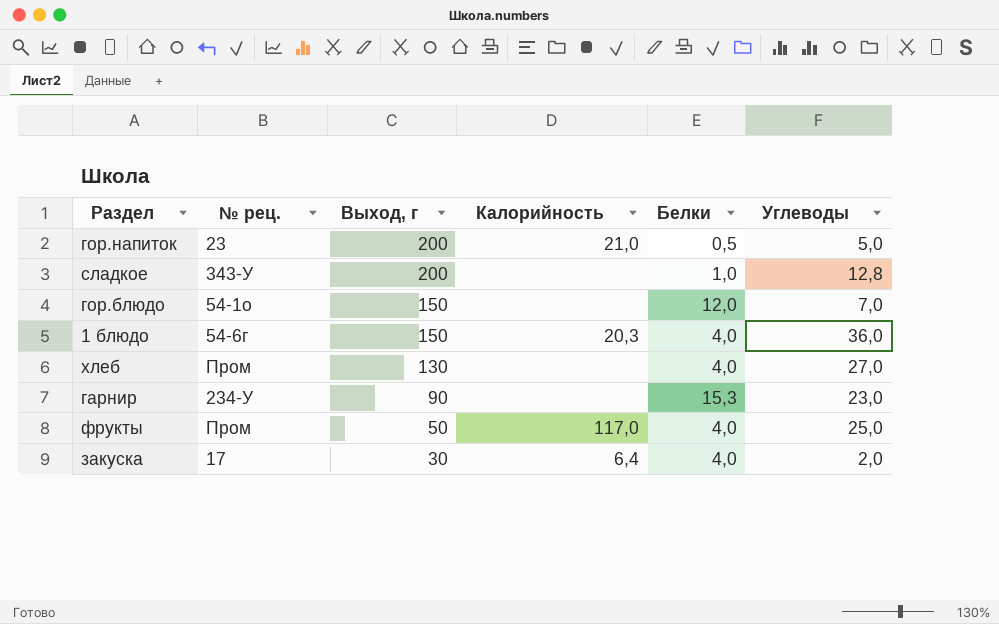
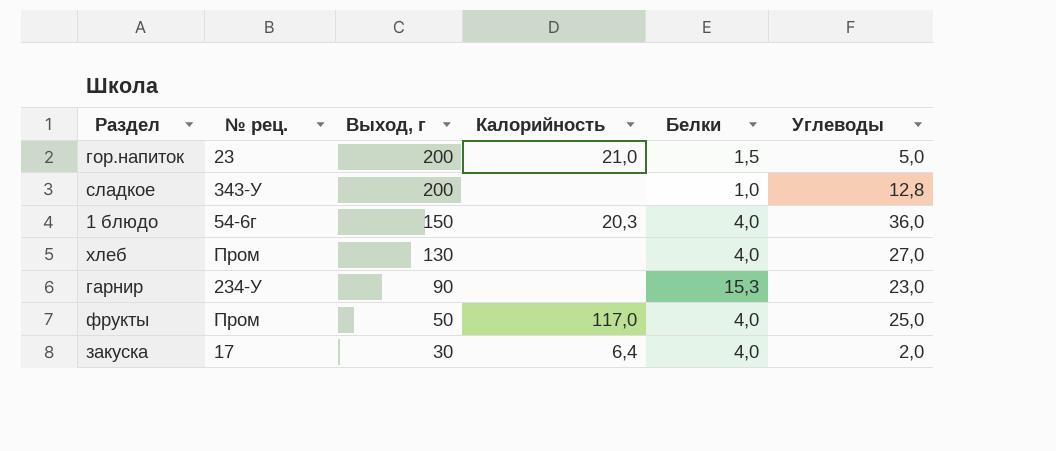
row гор.блюдо: 54-1о | 150 | none | 12,0 | 7,0 -> none
гор.напиток | Белки: 0,5 -> 1,5

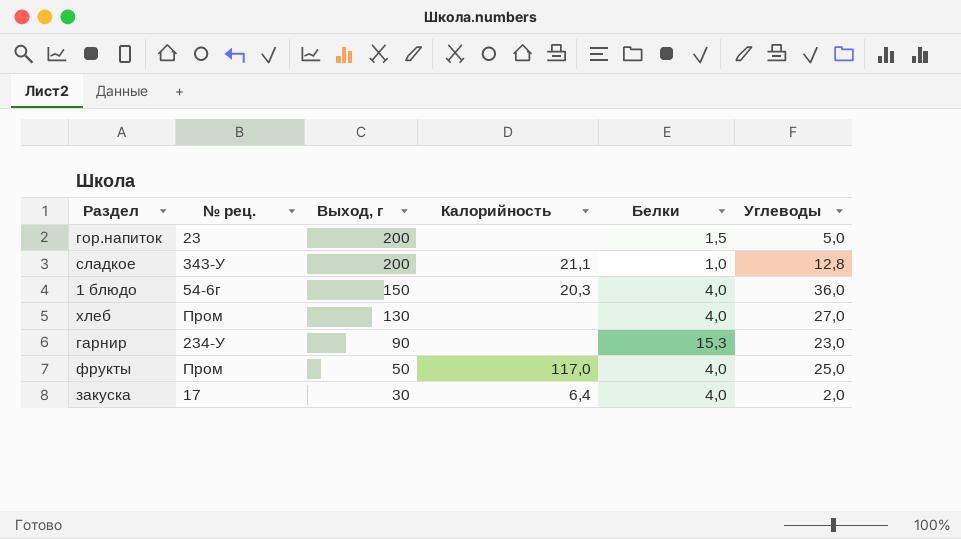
гор.напиток | Калорийность: 21,0 -> none
сладкое | Калорийность: none -> 21,1

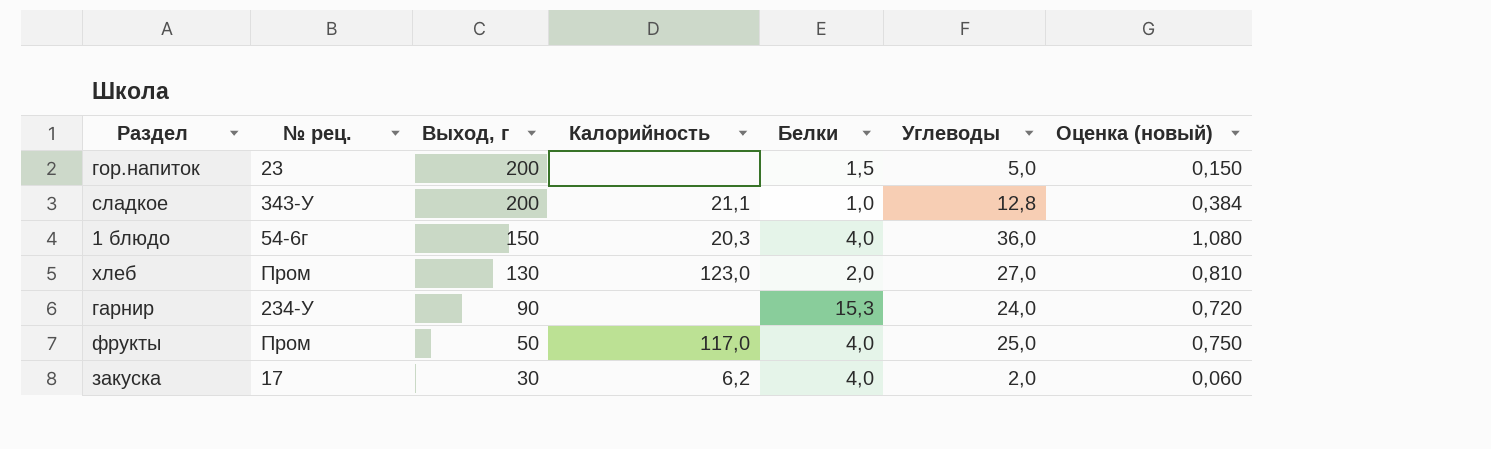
column Оценка (новый) | formula: none -> [Углеводы] * 0,03
хлеб | Калорийность: none -> 123,0
хлеб | Белки: 4,0 -> 2,0
гарнир | Углеводы: 23,0 -> 24,0
закуска | Калорийность: 6,4 -> 6,2

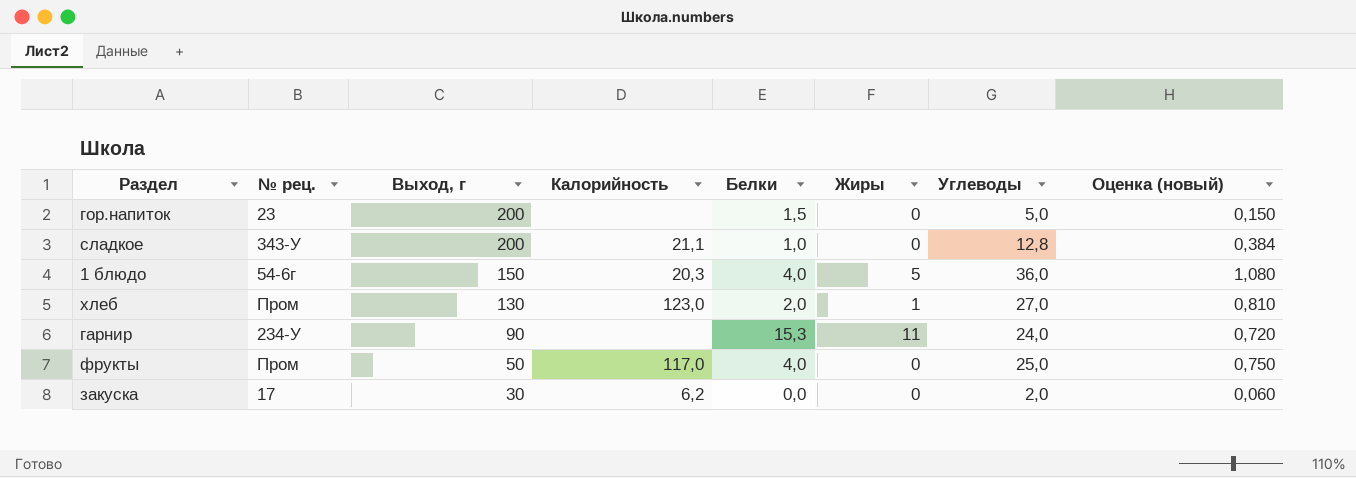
column Жиры | position: none -> 6
закуска | Белки: 4,0 -> 0,0

